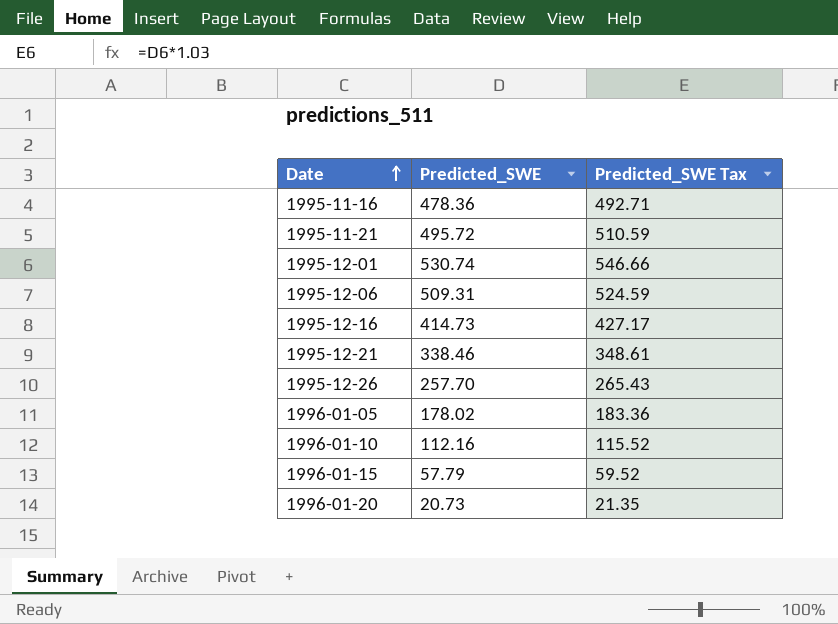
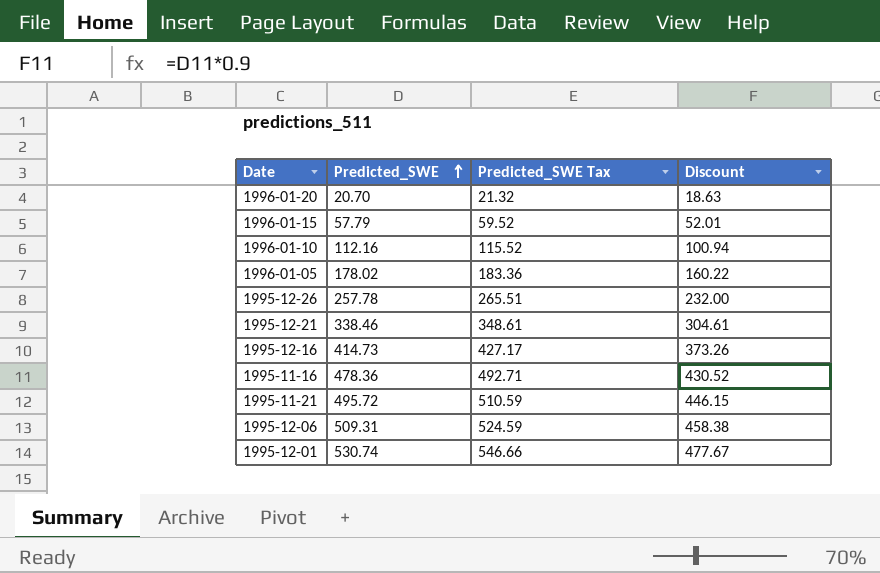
row order: Date ascending -> Predicted_SWE ascending
column Discount | formula: none -> [Predicted_SWE] * 0.9
1996-01-20 | Predicted_SWE: 20.73 -> 20.70
1996-01-20 | Predicted_SWE Tax: 21.35 -> 21.32
1995-12-26 | Predicted_SWE: 257.70 -> 257.78
1995-12-26 | Predicted_SWE Tax: 265.43 -> 265.51

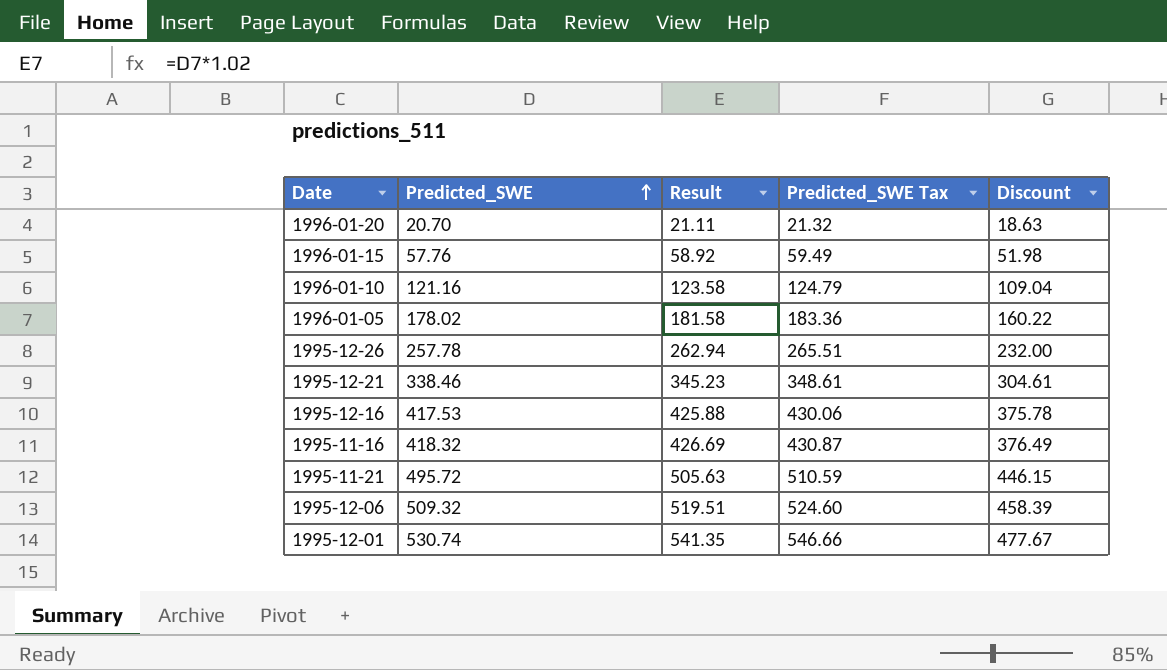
column Result | formula: none -> [Predicted_SWE] * 1.02
1996-01-15 | Predicted_SWE: 57.79 -> 57.76
1996-01-15 | Predicted_SWE Tax: 59.52 -> 59.49
1996-01-15 | Discount: 52.01 -> 51.98
1996-01-10 | Predicted_SWE: 112.16 -> 121.16
1996-01-10 | Predicted_SWE Tax: 115.52 -> 124.79
1996-01-10 | Discount: 100.94 -> 109.04
1995-12-16 | Predicted_SWE: 414.73 -> 417.53
1995-12-16 | Predicted_SWE Tax: 427.17 -> 430.06
1995-12-16 | Discount: 373.26 -> 375.78
1995-11-16 | Predicted_SWE: 478.36 -> 418.32
1995-11-16 | Predicted_SWE Tax: 492.71 -> 430.87
1995-11-16 | Discount: 430.52 -> 376.49
1995-12-06 | Predicted_SWE: 509.31 -> 509.32
1995-12-06 | Predicted_SWE Tax: 524.59 -> 524.60
1995-12-06 | Discount: 458.38 -> 458.39

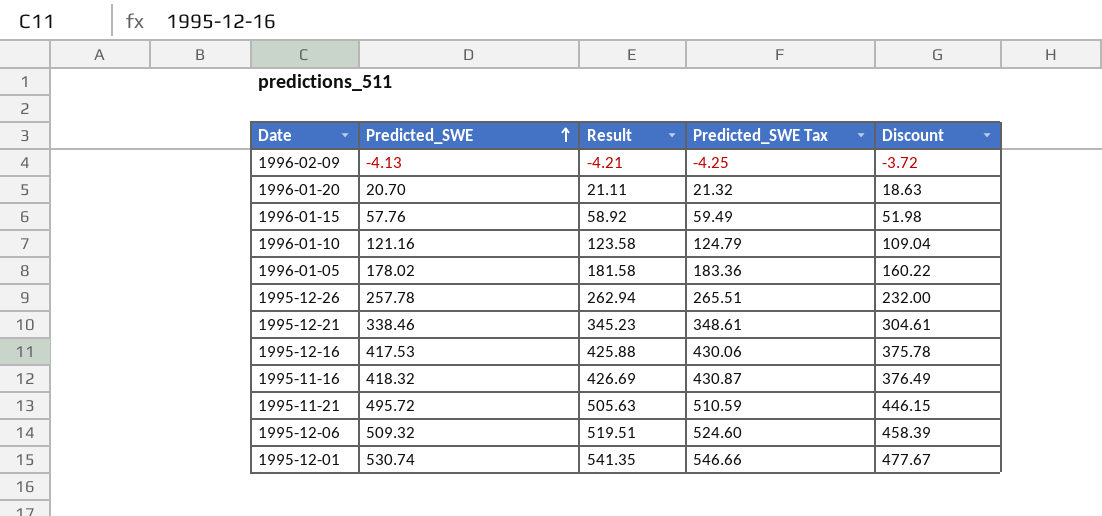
row 1996-02-09: none -> -4.13 | -4.21 | -4.25 | -3.72

